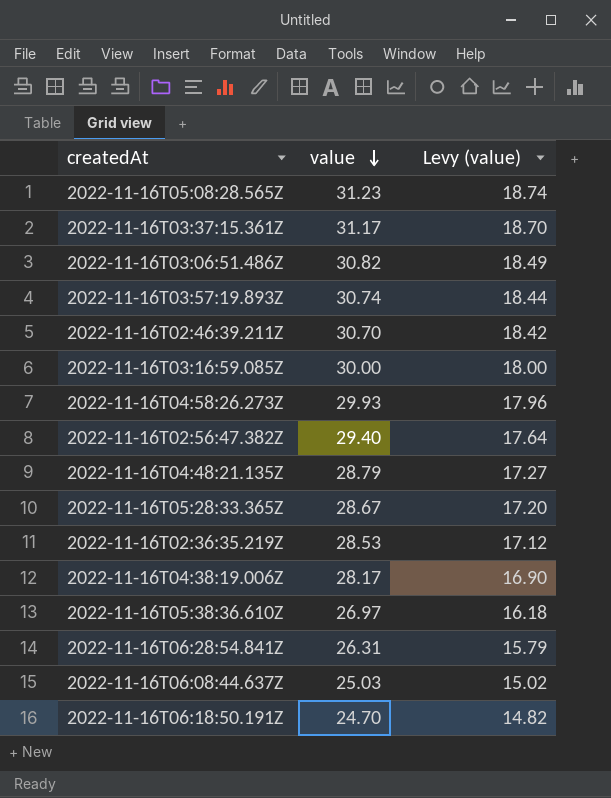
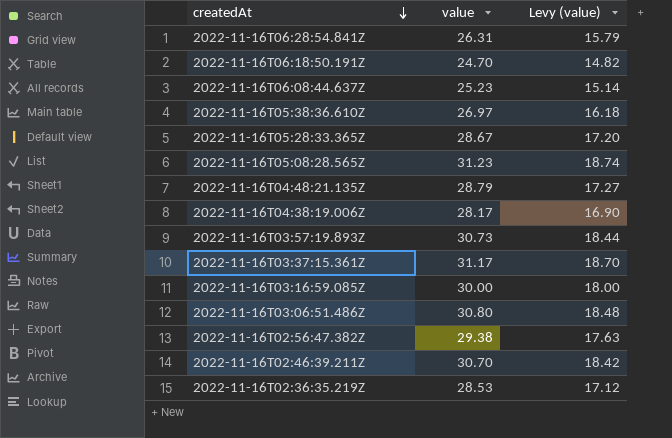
row order: value descending -> createdAt descending
row 2022-11-16T04:58:26.273Z: 29.93 | 17.96 -> none
2022-11-16T06:08:44.637Z | value: 25.03 -> 25.23
2022-11-16T06:08:44.637Z | Levy (value): 15.02 -> 15.14
2022-11-16T03:57:19.893Z | value: 30.74 -> 30.73
2022-11-16T03:06:51.486Z | value: 30.82 -> 30.80
2022-11-16T03:06:51.486Z | Levy (value): 18.49 -> 18.48
2022-11-16T02:56:47.382Z | value: 29.40 -> 29.38
2022-11-16T02:56:47.382Z | Levy (value): 17.64 -> 17.63

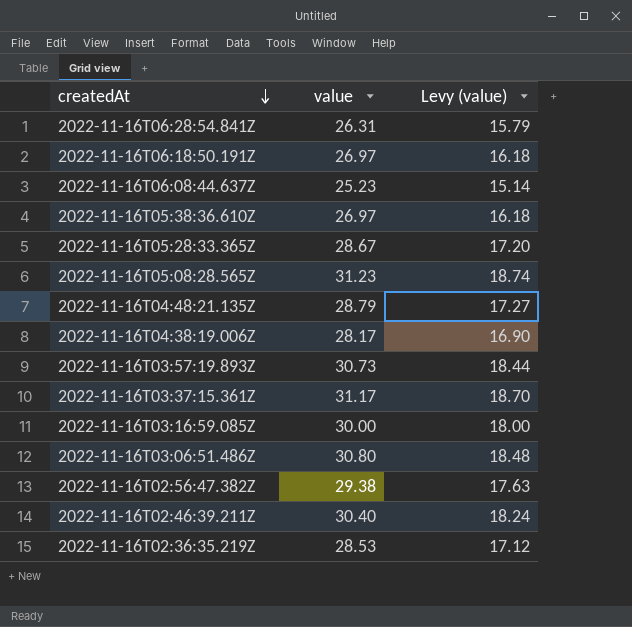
2022-11-16T06:18:50.191Z | value: 24.70 -> 26.97
2022-11-16T06:18:50.191Z | Levy (value): 14.82 -> 16.18
2022-11-16T02:46:39.211Z | value: 30.70 -> 30.40
2022-11-16T02:46:39.211Z | Levy (value): 18.42 -> 18.24

